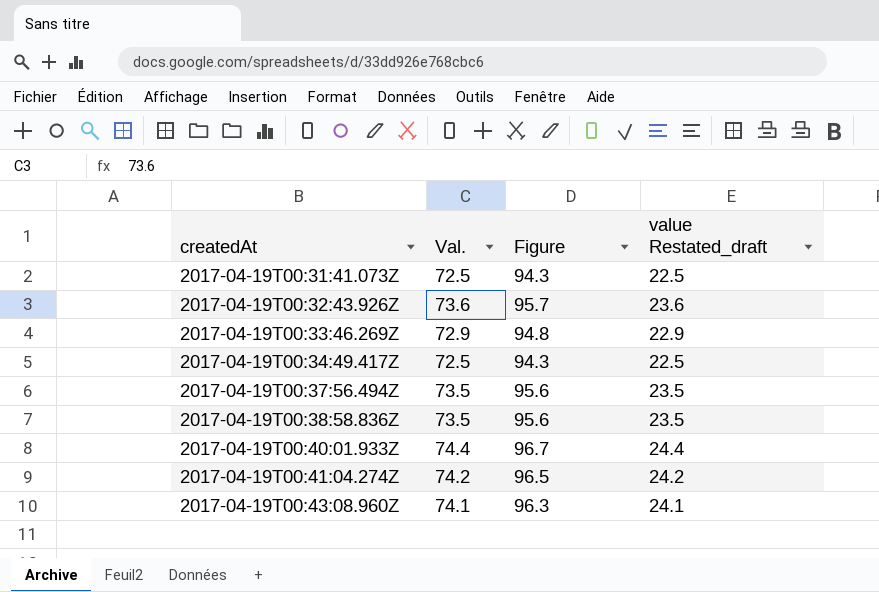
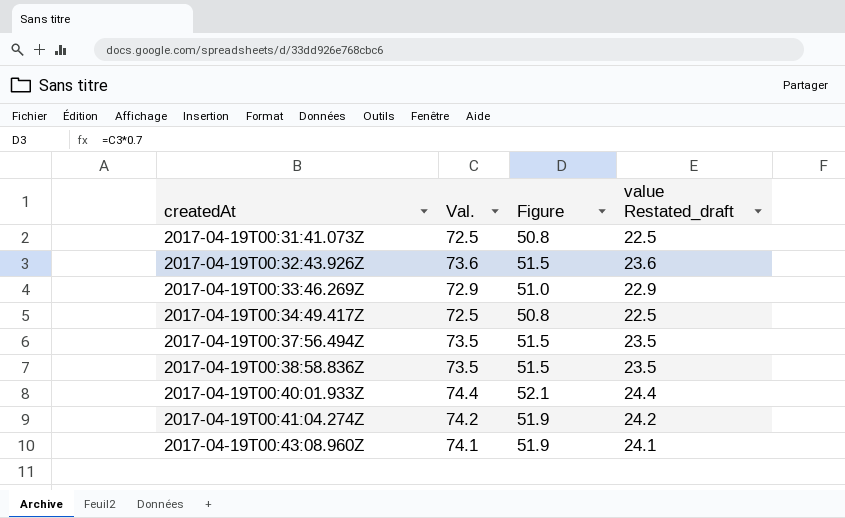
column Figure | formula: [Val.] * 1.3 -> [Val.] * 0.7

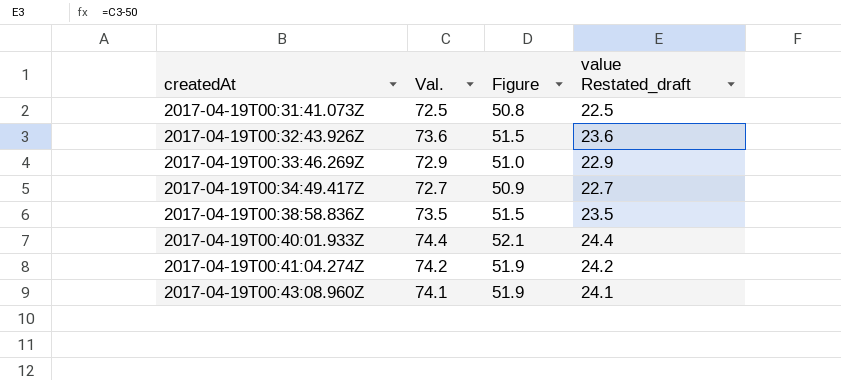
row 2017-04-19T00:37:56.494Z: 73.5 | 51.5 | 23.5 -> none
2017-04-19T00:34:49.417Z | Val.: 72.5 -> 72.7
2017-04-19T00:34:49.417Z | Figure: 50.8 -> 50.9
2017-04-19T00:34:49.417Z | value Restated_draft: 22.5 -> 22.7

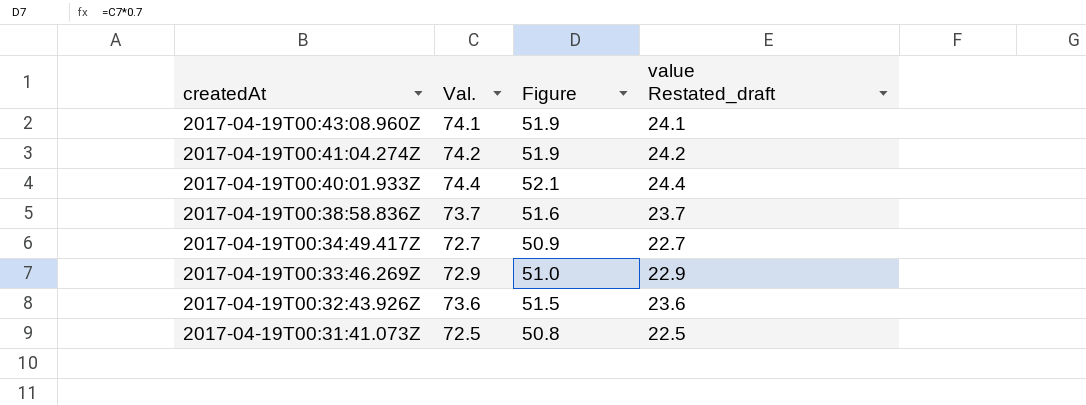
row order: createdAt ascending -> createdAt descending
2017-04-19T00:38:58.836Z | Val.: 73.5 -> 73.7
2017-04-19T00:38:58.836Z | Figure: 51.5 -> 51.6
2017-04-19T00:38:58.836Z | value Restated_draft: 23.5 -> 23.7

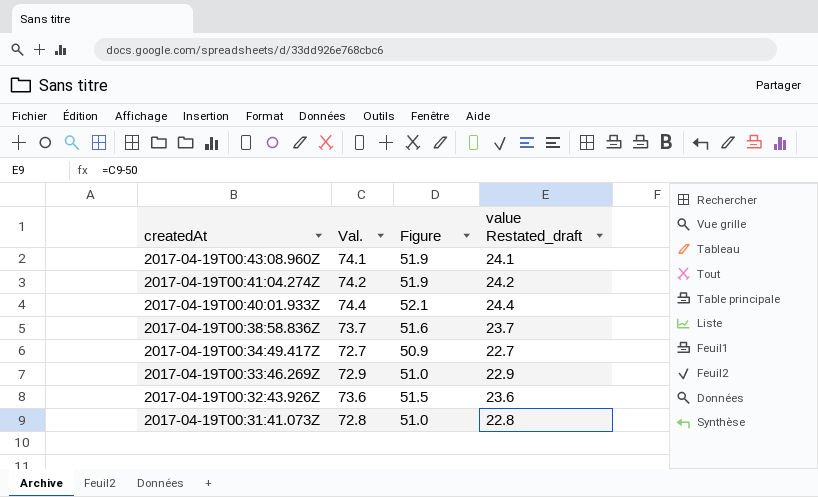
2017-04-19T00:31:41.073Z | Val.: 72.5 -> 72.8
2017-04-19T00:31:41.073Z | Figure: 50.8 -> 51.0
2017-04-19T00:31:41.073Z | value Restated_draft: 22.5 -> 22.8

